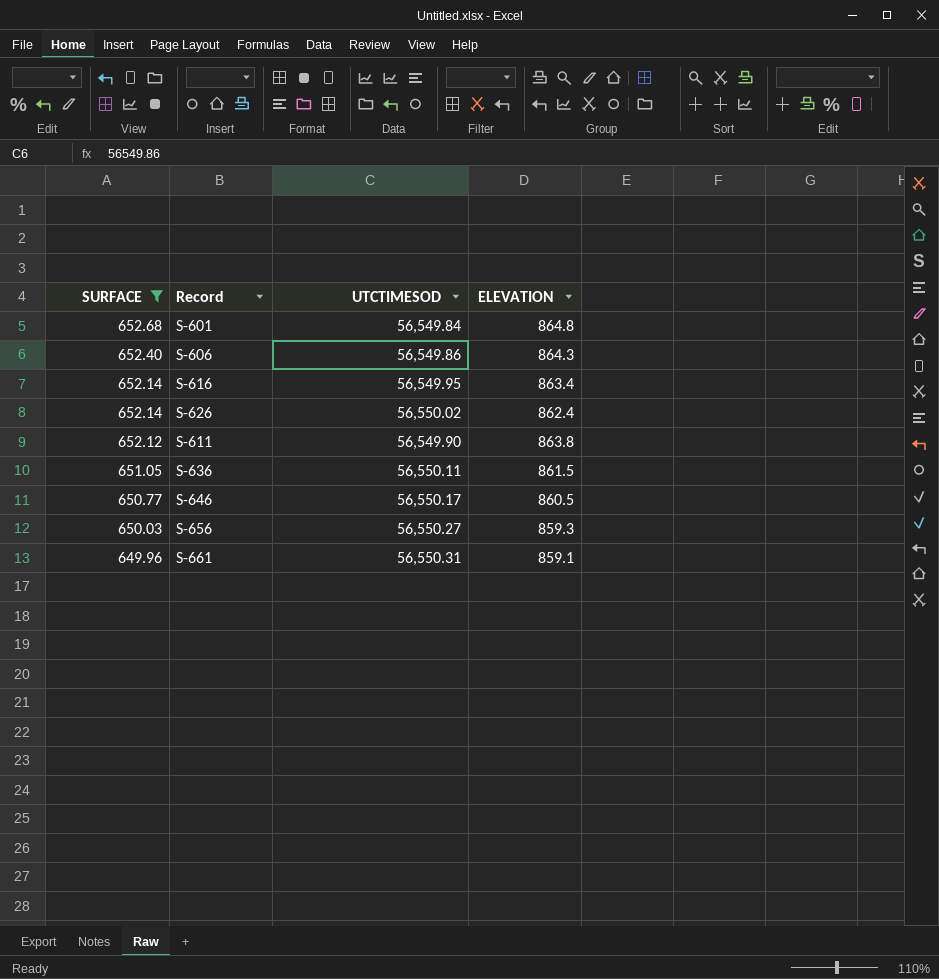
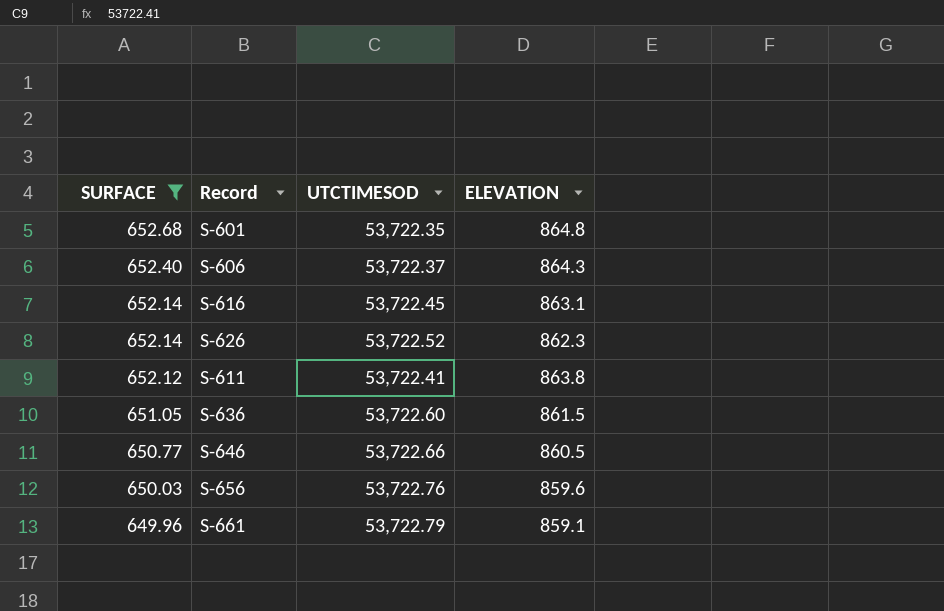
S-601 | UTCTIMESOD: 56,549.84 -> 53,722.35
S-606 | UTCTIMESOD: 56,549.86 -> 53,722.37
S-616 | UTCTIMESOD: 56,549.95 -> 53,722.45
S-616 | ELEVATION: 863.4 -> 863.1
S-626 | UTCTIMESOD: 56,550.02 -> 53,722.52
S-626 | ELEVATION: 862.4 -> 862.3
S-611 | UTCTIMESOD: 56,549.90 -> 53,722.41
S-636 | UTCTIMESOD: 56,550.11 -> 53,722.60
S-646 | UTCTIMESOD: 56,550.17 -> 53,722.66
S-656 | UTCTIMESOD: 56,550.27 -> 53,722.76
S-656 | ELEVATION: 859.3 -> 859.6
S-661 | UTCTIMESOD: 56,550.31 -> 53,722.79

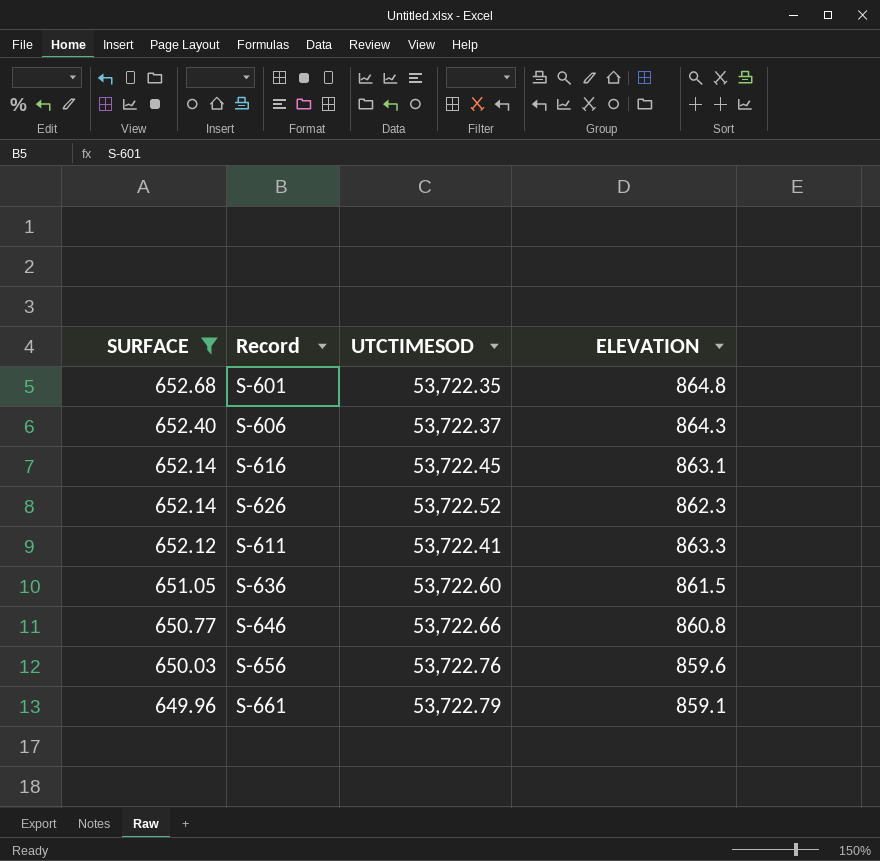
S-611 | ELEVATION: 863.8 -> 863.3
S-646 | ELEVATION: 860.5 -> 860.8

